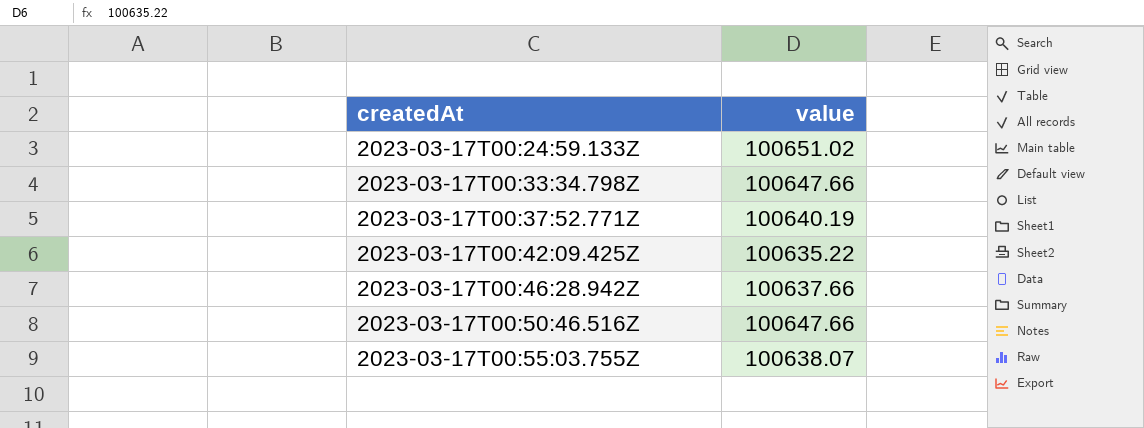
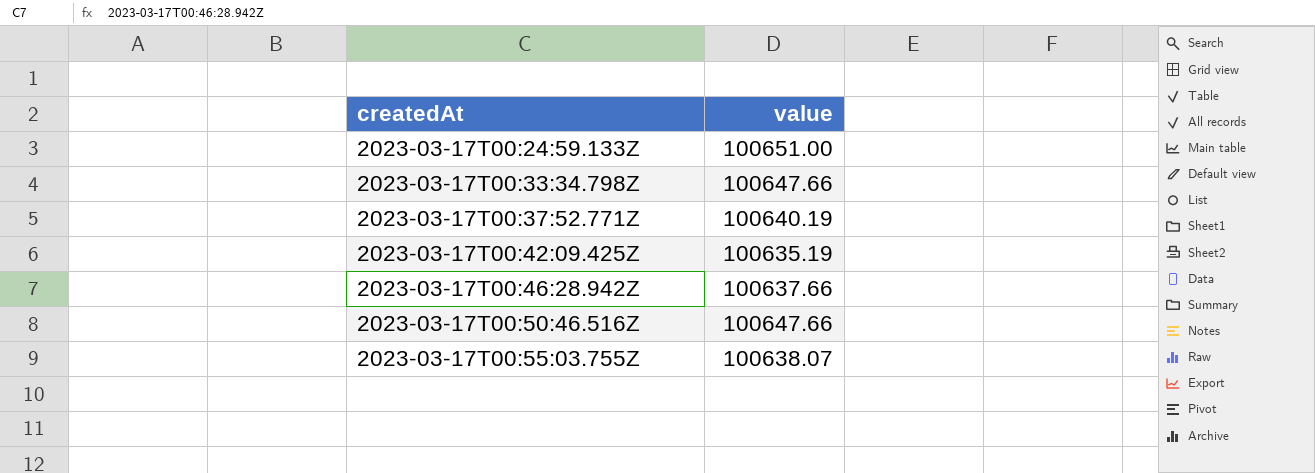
2023-03-17T00:24:59.133Z | value: 100651.02 -> 100651.00
2023-03-17T00:42:09.425Z | value: 100635.22 -> 100635.19

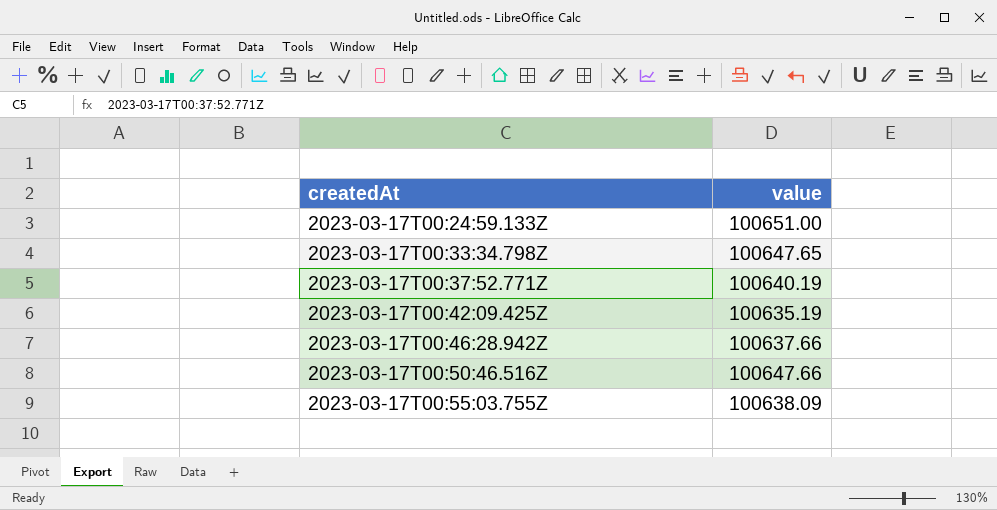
2023-03-17T00:33:34.798Z | value: 100647.66 -> 100647.65
2023-03-17T00:55:03.755Z | value: 100638.07 -> 100638.09

